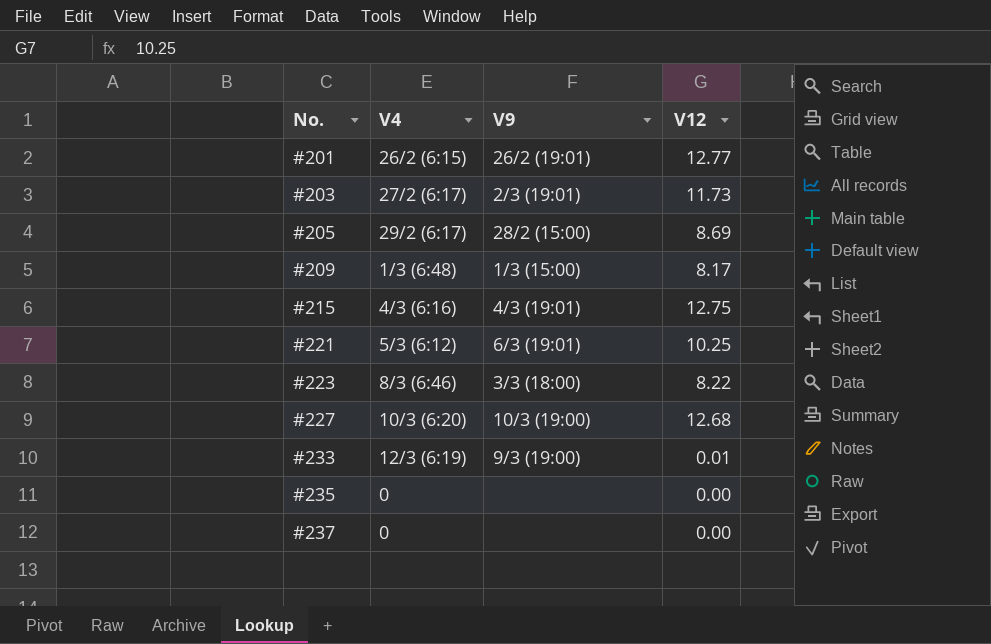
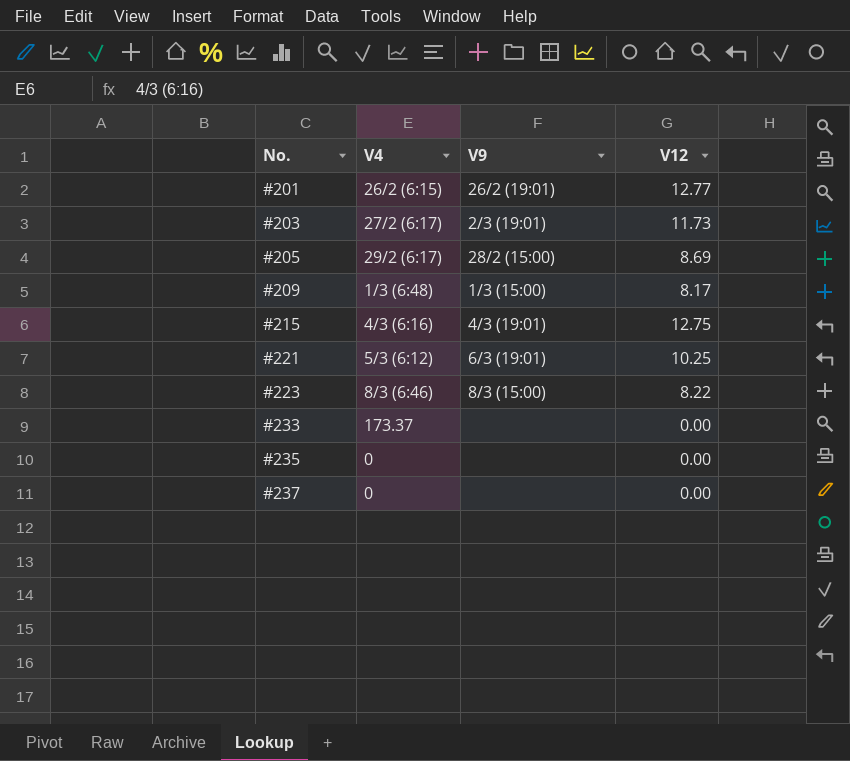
row #227: 10/3 (6:20) | 10/3 (19:00) | 12.68 -> none
#223 | V9: 3/3 (18:00) -> 8/3 (15:00)
#233 | V4: 12/3 (6:19) -> 173.37
#233 | V9: 9/3 (19:00) -> none
#233 | V12: 0.01 -> 0.00

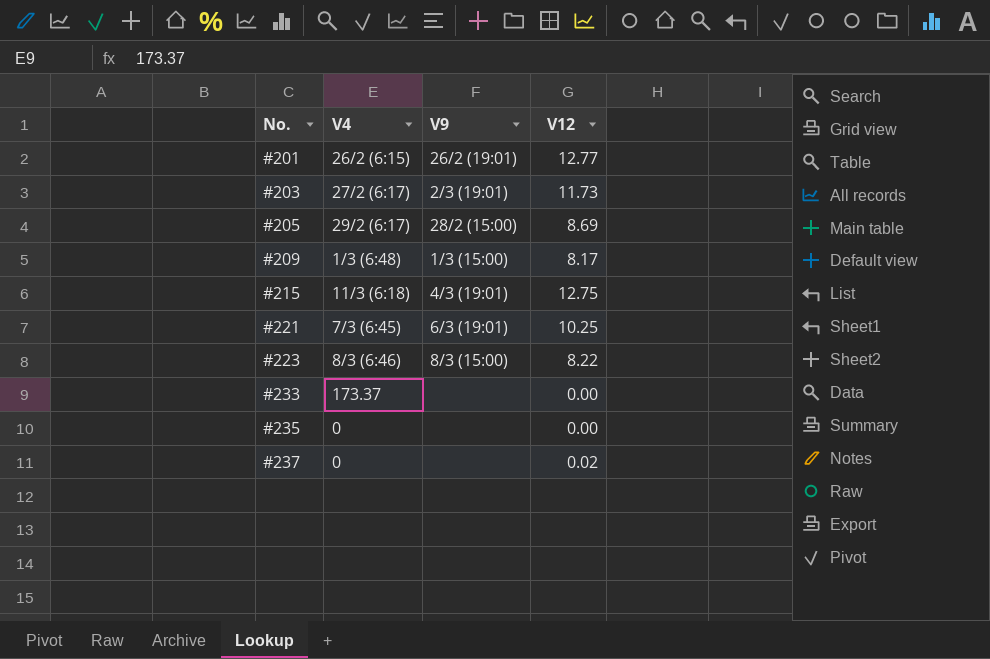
#215 | V4: 4/3 (6:16) -> 11/3 (6:18)
#221 | V4: 5/3 (6:12) -> 7/3 (6:45)
#237 | V12: 0.00 -> 0.02

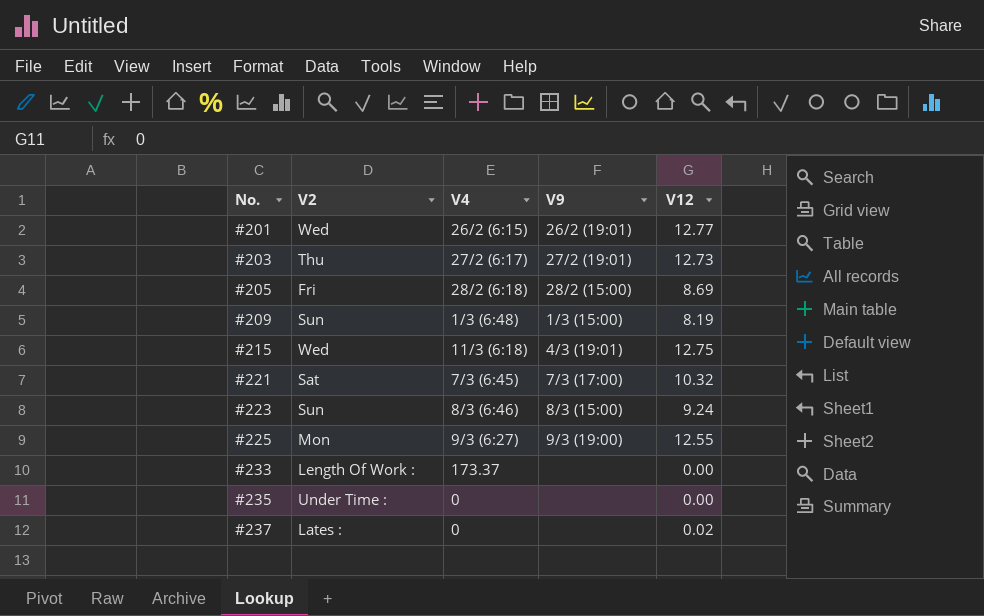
column V2 | position: none -> 2
#203 | V9: 2/3 (19:01) -> 27/2 (19:01)
#203 | V12: 11.73 -> 12.73
#205 | V4: 29/2 (6:17) -> 28/2 (6:18)
#209 | V12: 8.17 -> 8.19
#221 | V9: 6/3 (19:01) -> 7/3 (17:00)
#221 | V12: 10.25 -> 10.32
#223 | V12: 8.22 -> 9.24
row #225: none -> Mon | 9/3 (6:27) | 9/3 (19:00) | 12.55

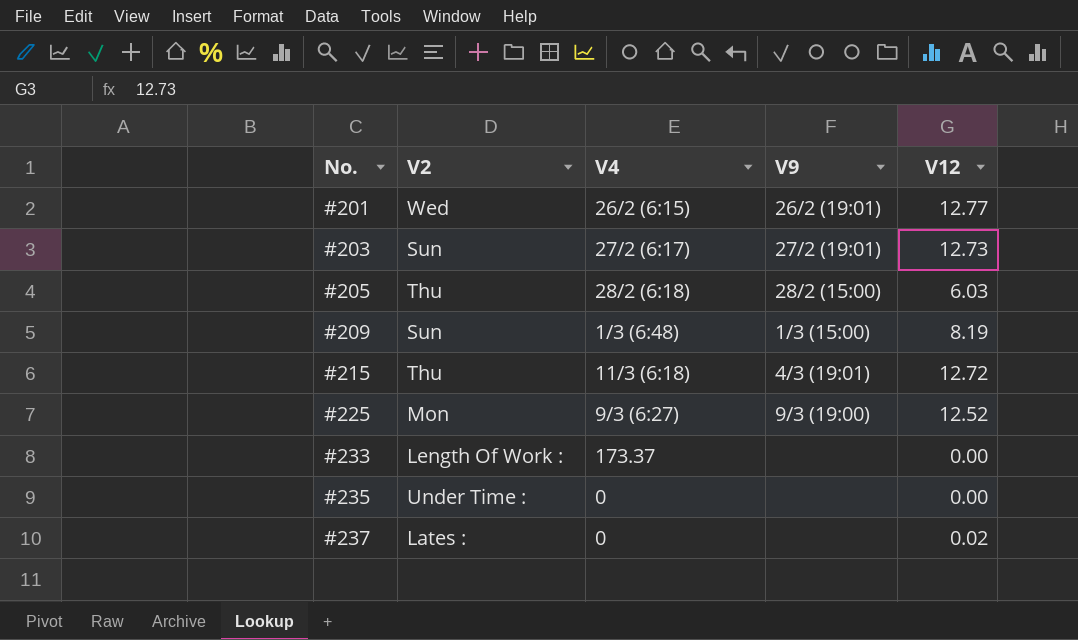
row #221: Sat | 7/3 (6:45) | 7/3 (17:00) | 10.32 -> none
row #223: Sun | 8/3 (6:46) | 8/3 (15:00) | 9.24 -> none
#203 | V2: Thu -> Sun
#205 | V2: Fri -> Thu
#205 | V12: 8.69 -> 6.03
#215 | V2: Wed -> Thu
#215 | V12: 12.75 -> 12.72
#225 | V12: 12.55 -> 12.52

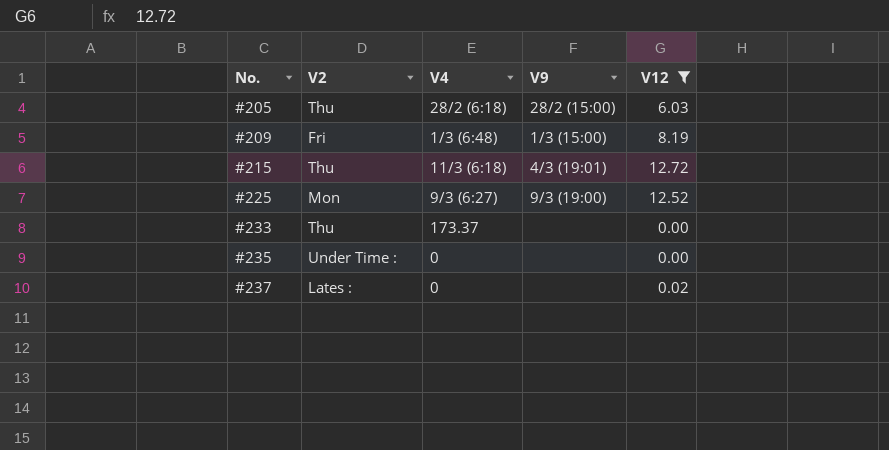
filter: none -> V12 <= 12.72
#209 | V2: Sun -> Fri
#233 | V2: Length Of Work : -> Thu

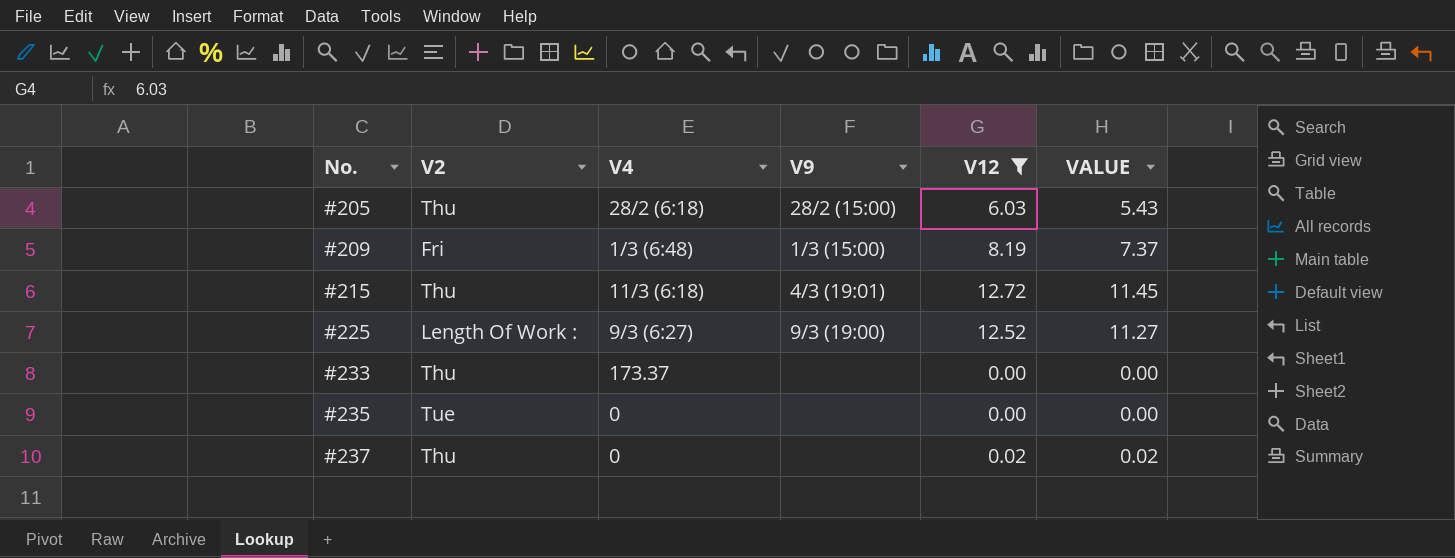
column VALUE | formula: none -> [V12] * 0.9
#225 | V2: Mon -> Length Of Work :
#235 | V2: Under Time : -> Tue
#237 | V2: Lates : -> Thu

